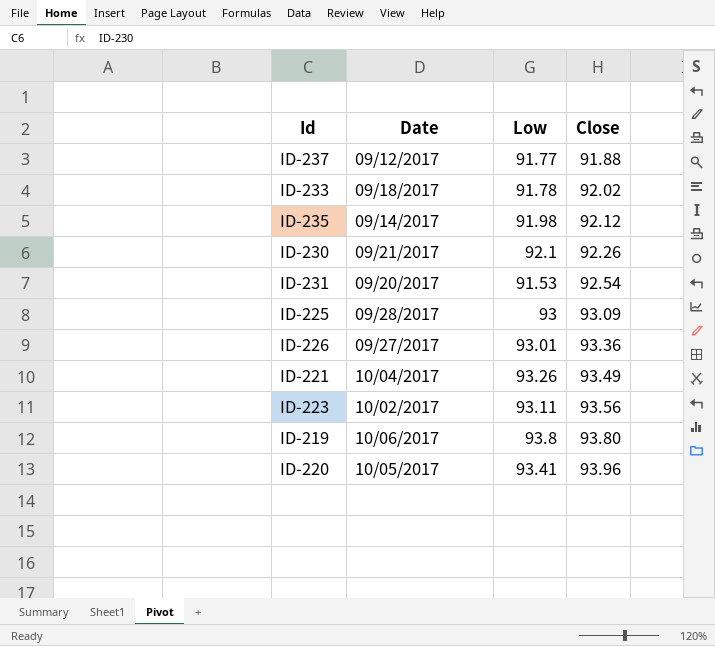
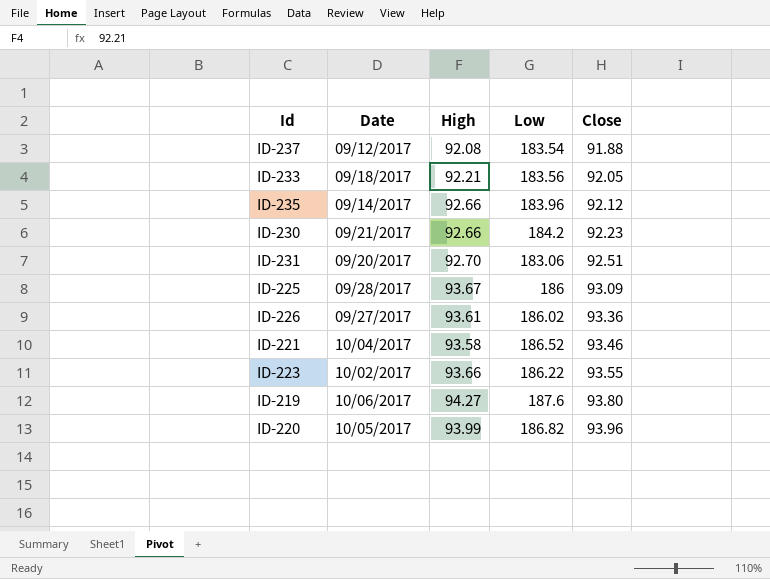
column High | position: none -> 3
ID-237 | Low: 91.77 -> 183.54
ID-233 | Low: 91.78 -> 183.56
ID-233 | Close: 92.02 -> 92.05
ID-235 | Low: 91.98 -> 183.96
ID-230 | Low: 92.1 -> 184.2
ID-230 | Close: 92.26 -> 92.23
ID-231 | Low: 91.53 -> 183.06
ID-231 | Close: 92.54 -> 92.51
ID-225 | Low: 93 -> 186
ID-226 | Low: 93.01 -> 186.02
ID-221 | Low: 93.26 -> 186.52
ID-221 | Close: 93.49 -> 93.46
ID-223 | Low: 93.11 -> 186.22
ID-223 | Close: 93.56 -> 93.55
ID-219 | Low: 93.8 -> 187.6
ID-220 | Low: 93.41 -> 186.82

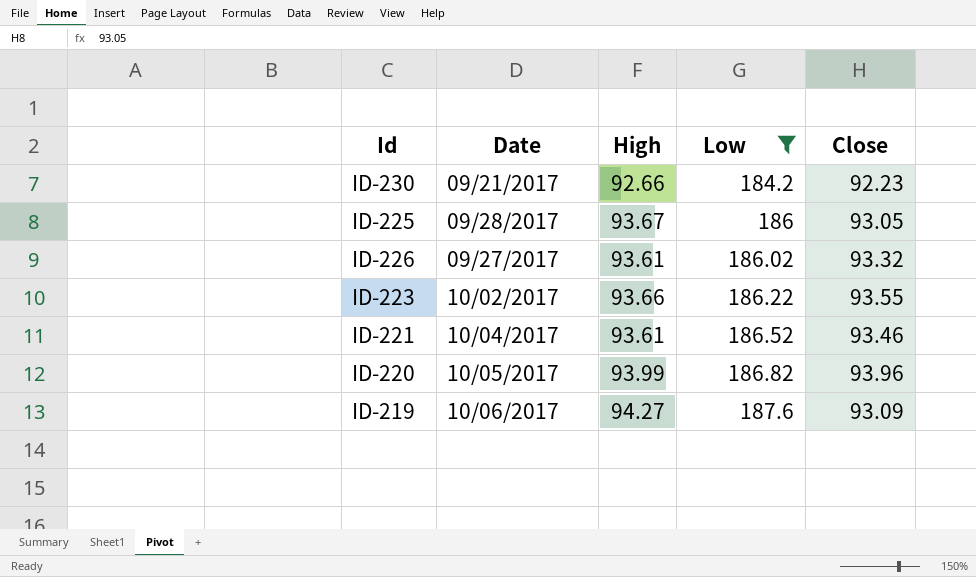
filter: none -> Low >= 184.2
row order: Close ascending -> Low ascending
ID-225 | Close: 93.09 -> 93.05
ID-226 | Close: 93.36 -> 93.32
ID-221 | High: 93.58 -> 93.61
ID-219 | Close: 93.80 -> 93.09

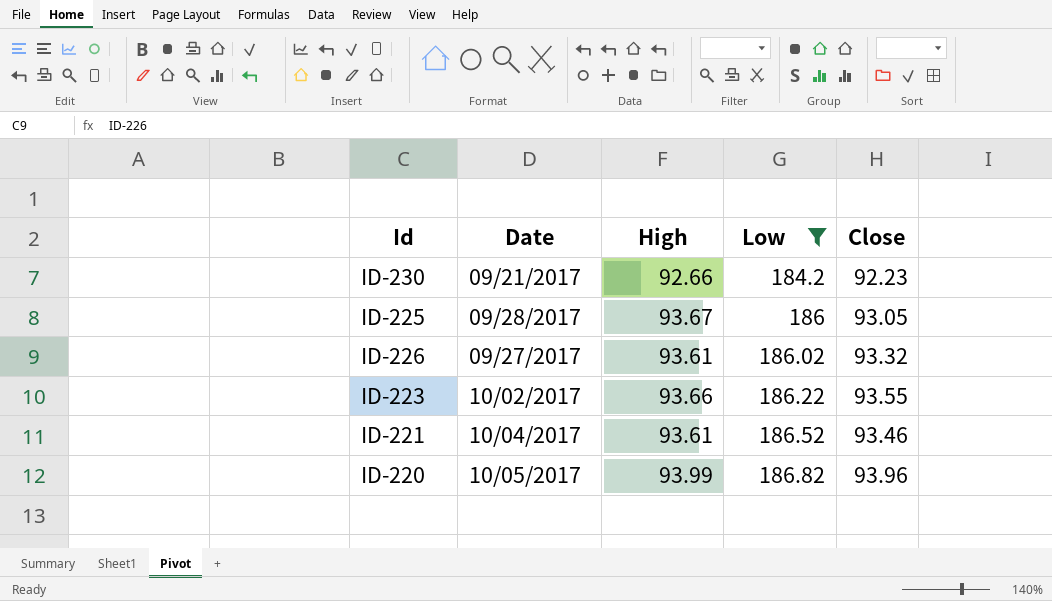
row ID-219: 10/06/2017 | 94.27 | 187.6 | 93.09 -> none

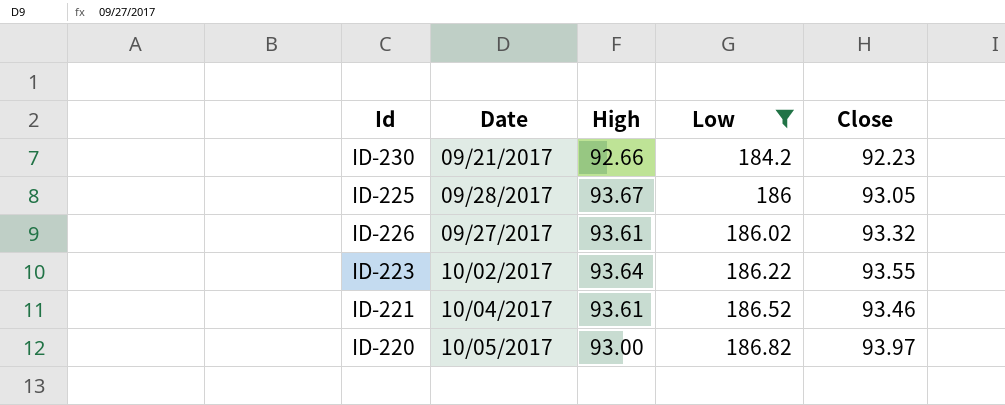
ID-223 | High: 93.66 -> 93.64
ID-220 | High: 93.99 -> 93.00
ID-220 | Close: 93.96 -> 93.97

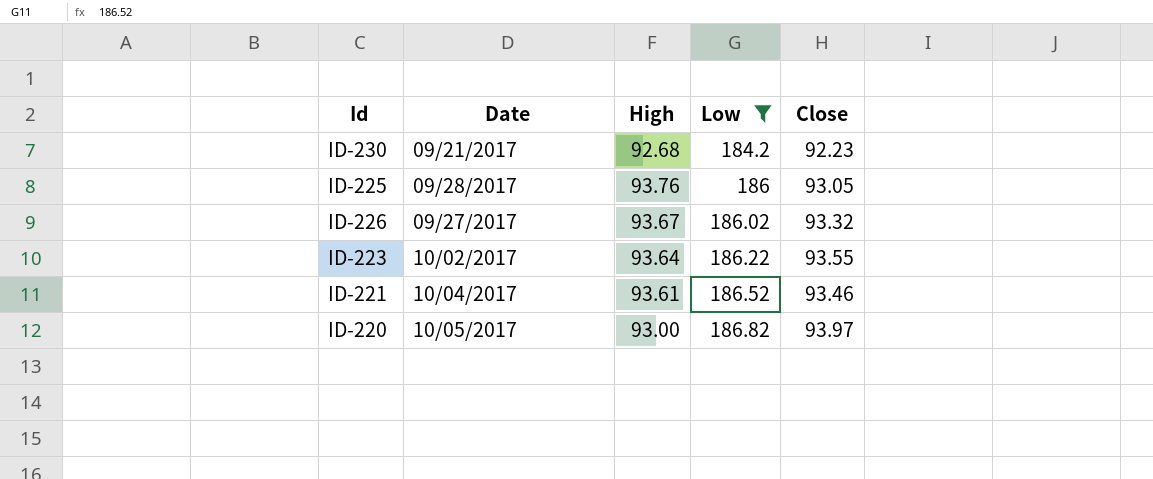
ID-230 | High: 92.66 -> 92.68
ID-225 | High: 93.67 -> 93.76
ID-226 | High: 93.61 -> 93.67

